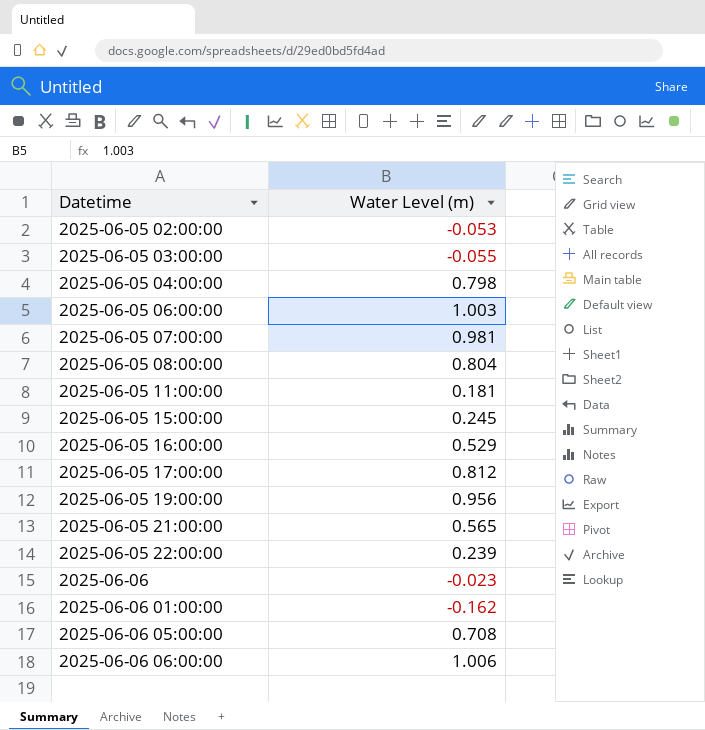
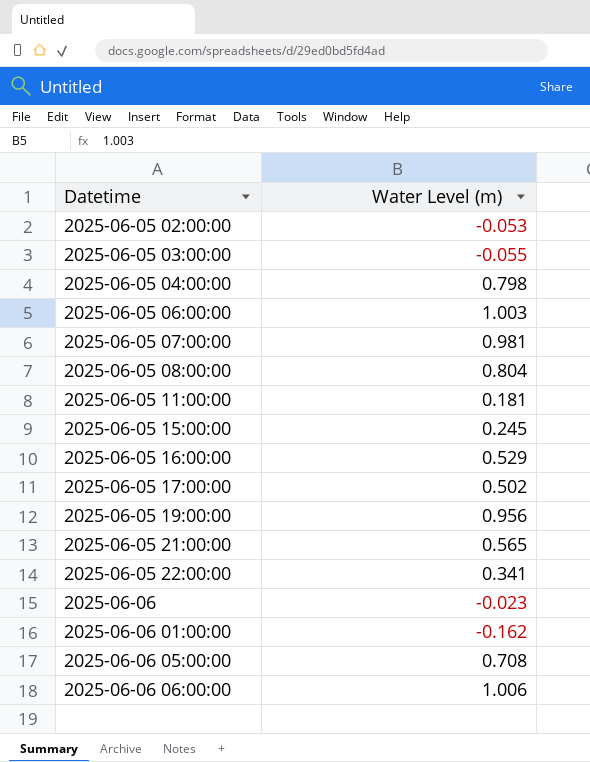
2025-06-05 17:00:00 | Water Level (m): 0.812 -> 0.502
2025-06-05 22:00:00 | Water Level (m): 0.239 -> 0.341

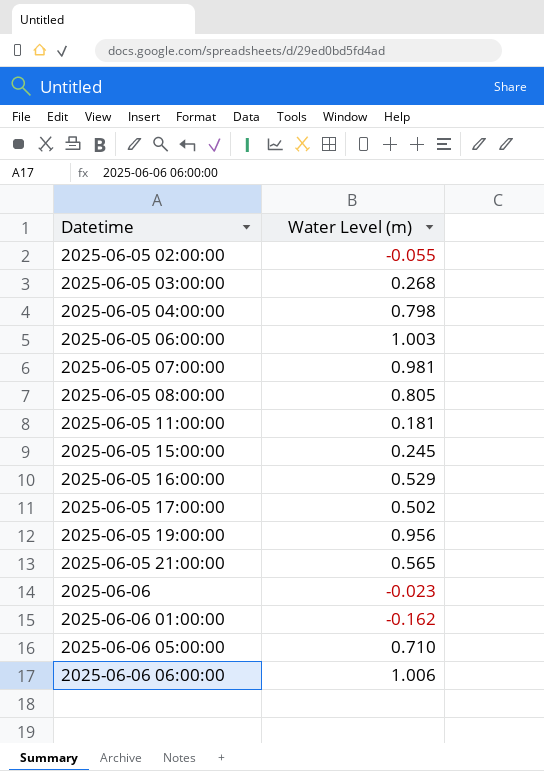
row 2025-06-05 22:00:00: 0.341 -> none
2025-06-05 02:00:00 | Water Level (m): -0.053 -> -0.055
2025-06-05 03:00:00 | Water Level (m): -0.055 -> 0.268
2025-06-05 08:00:00 | Water Level (m): 0.804 -> 0.805
2025-06-06 05:00:00 | Water Level (m): 0.708 -> 0.710

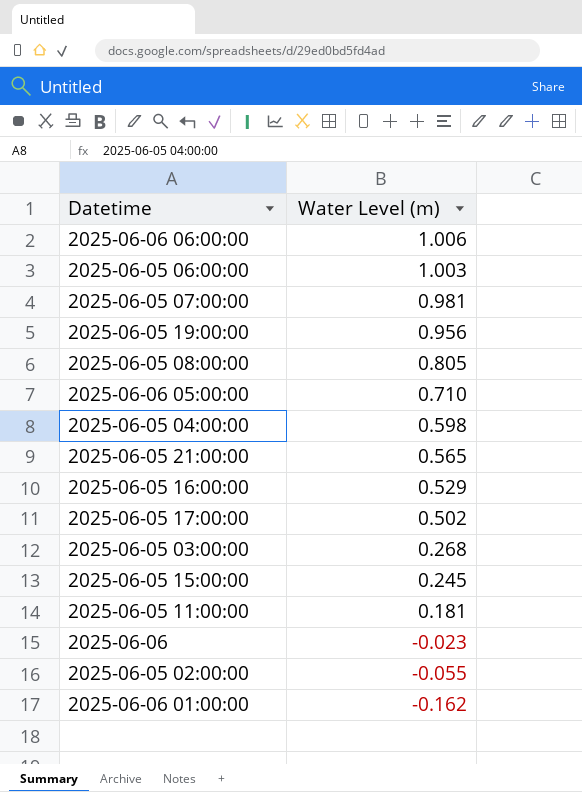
row order: Datetime ascending -> Water Level (m) descending
2025-06-05 04:00:00 | Water Level (m): 0.798 -> 0.598

